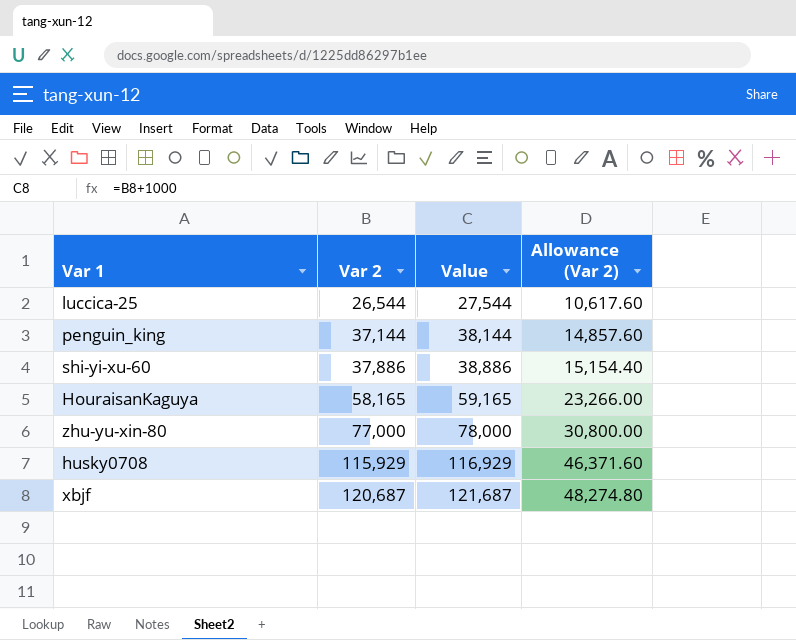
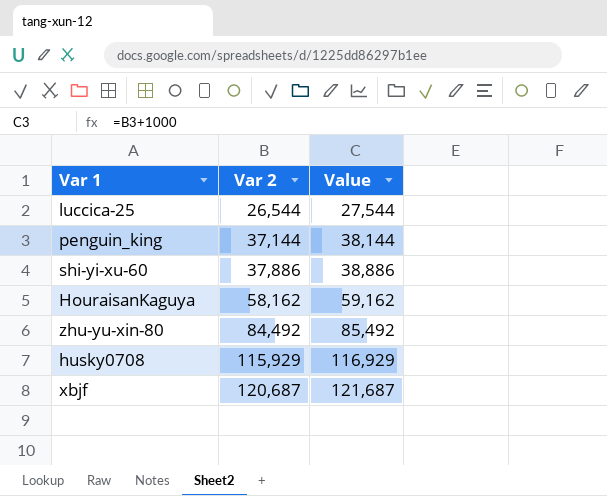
column Allowance (Var 2) | formula: [Var 2] * 0.4 -> none
HouraisanKaguya | Var 2: 58,165 -> 58,162
HouraisanKaguya | Value: 59,165 -> 59,162
zhu-yu-xin-80 | Var 2: 77,000 -> 84,492
zhu-yu-xin-80 | Value: 78,000 -> 85,492

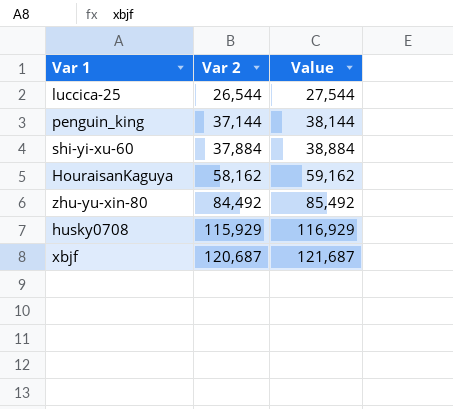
shi-yi-xu-60 | Var 2: 37,886 -> 37,884
shi-yi-xu-60 | Value: 38,886 -> 38,884

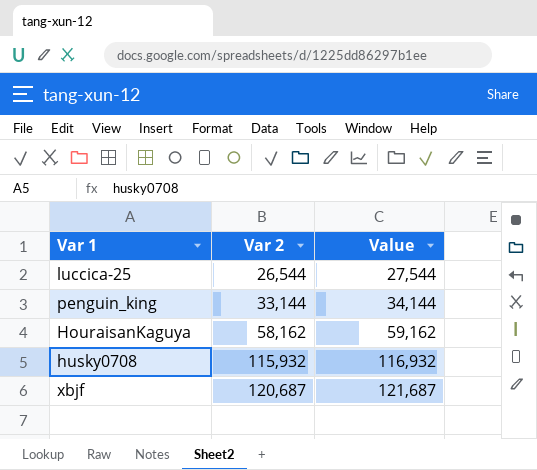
row shi-yi-xu-60: 37,884 | 38,884 -> none
row zhu-yu-xin-80: 84,492 | 85,492 -> none
penguin_king | Var 2: 37,144 -> 33,144
penguin_king | Value: 38,144 -> 34,144
husky0708 | Var 2: 115,929 -> 115,932
husky0708 | Value: 116,929 -> 116,932

